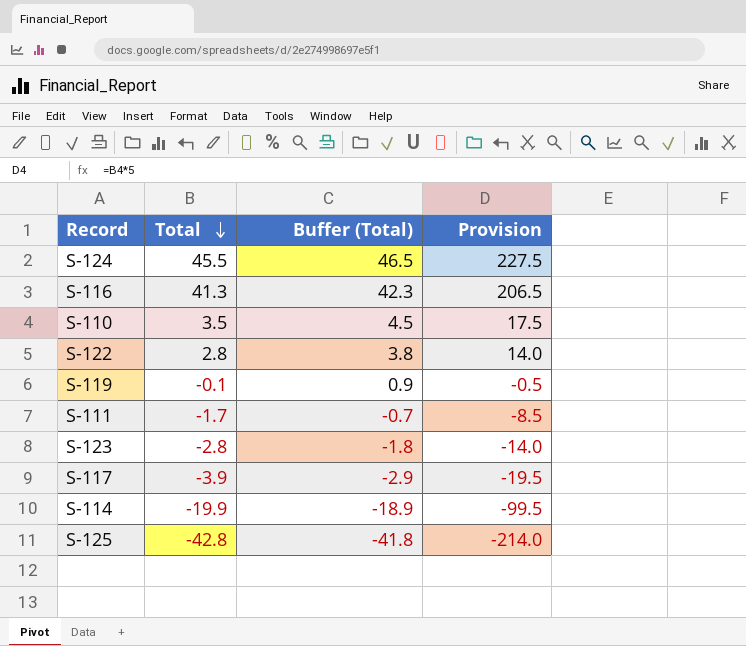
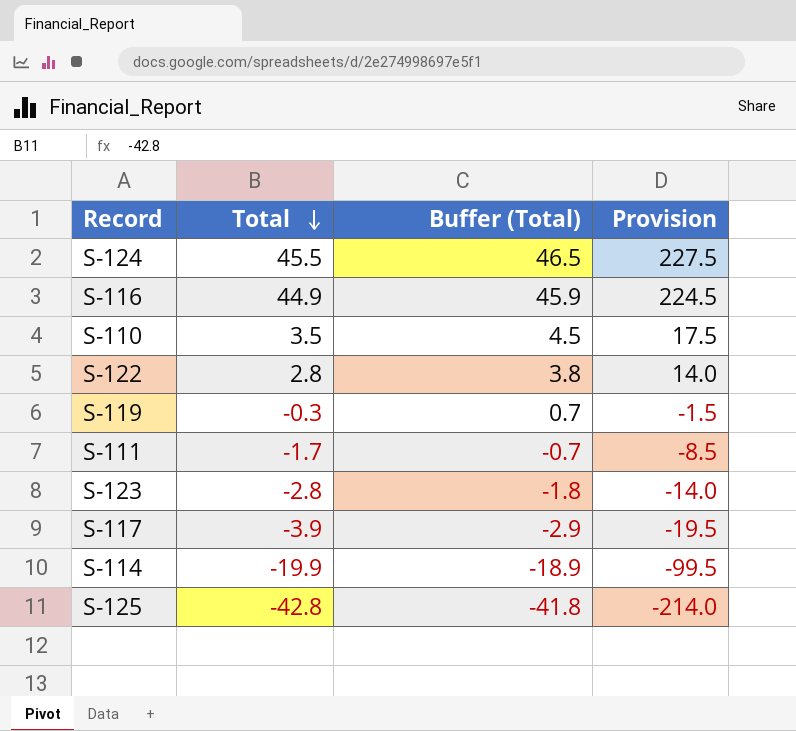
S-116 | Total: 41.3 -> 44.9
S-116 | Buffer (Total): 42.3 -> 45.9
S-116 | Provision: 206.5 -> 224.5
S-119 | Total: -0.1 -> -0.3
S-119 | Buffer (Total): 0.9 -> 0.7
S-119 | Provision: -0.5 -> -1.5

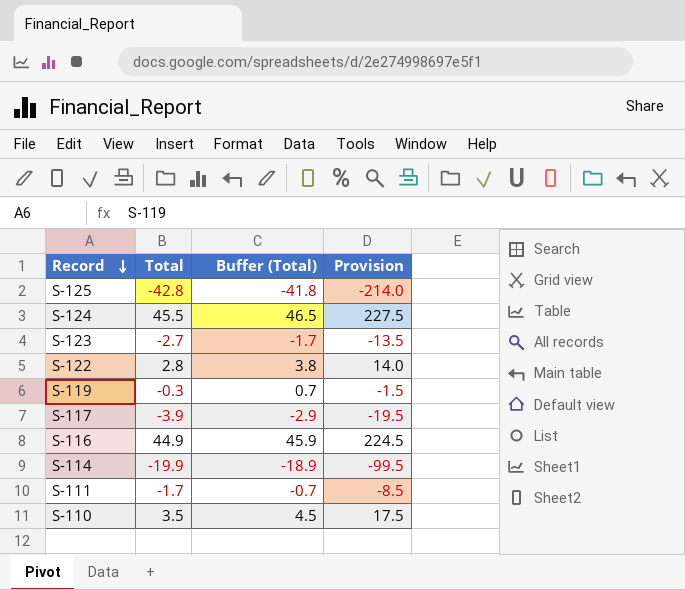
row order: Total descending -> Record descending
S-123 | Total: -2.8 -> -2.7
S-123 | Buffer (Total): -1.8 -> -1.7
S-123 | Provision: -14.0 -> -13.5

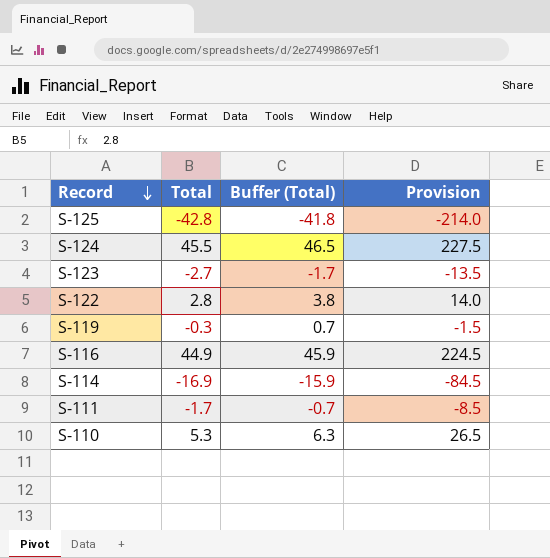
row S-117: -3.9 | -2.9 | -19.5 -> none
S-114 | Total: -19.9 -> -16.9
S-114 | Buffer (Total): -18.9 -> -15.9
S-114 | Provision: -99.5 -> -84.5
S-110 | Total: 3.5 -> 5.3
S-110 | Buffer (Total): 4.5 -> 6.3
S-110 | Provision: 17.5 -> 26.5

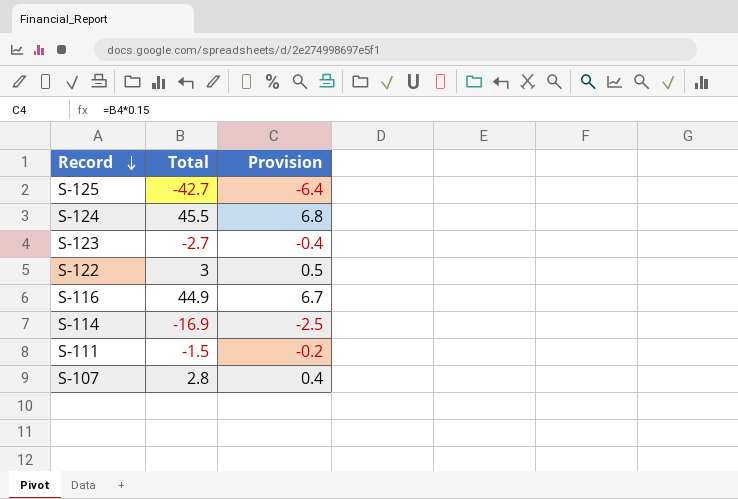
column Buffer (Total) | formula: [Total] + 1 -> none
column Provision | formula: [Total] * 5 -> [Total] * 0.15
row S-119: -0.3 | 0.7 | -1.5 -> none
row S-110: 5.3 | 6.3 | 26.5 -> none
S-125 | Total: -42.8 -> -42.7
S-122 | Total: 2.8 -> 3
S-111 | Total: -1.7 -> -1.5
row S-107: none -> 2.8 | 0.4

